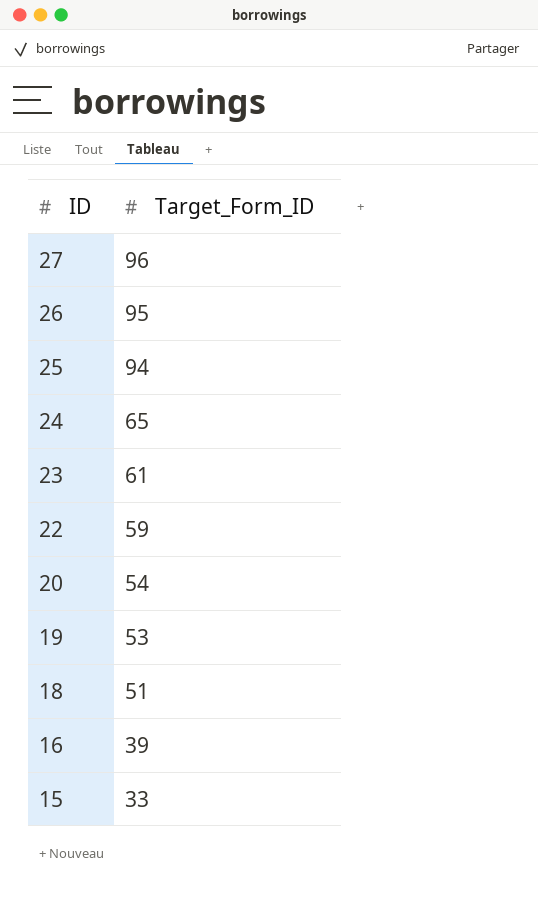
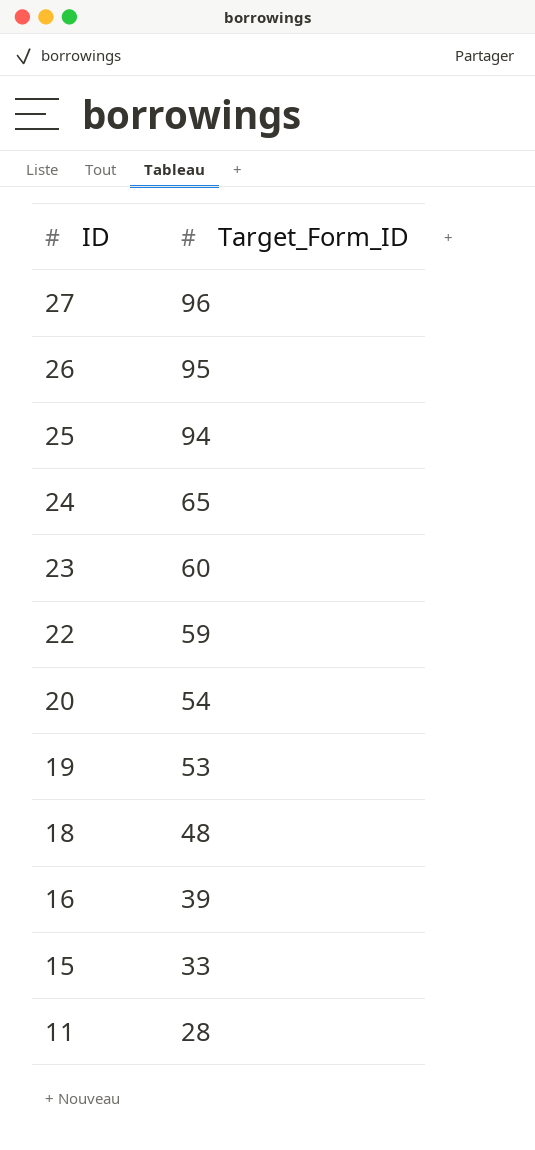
23 | Target_Form_ID: 61 -> 60
18 | Target_Form_ID: 51 -> 48
row 11: none -> 28

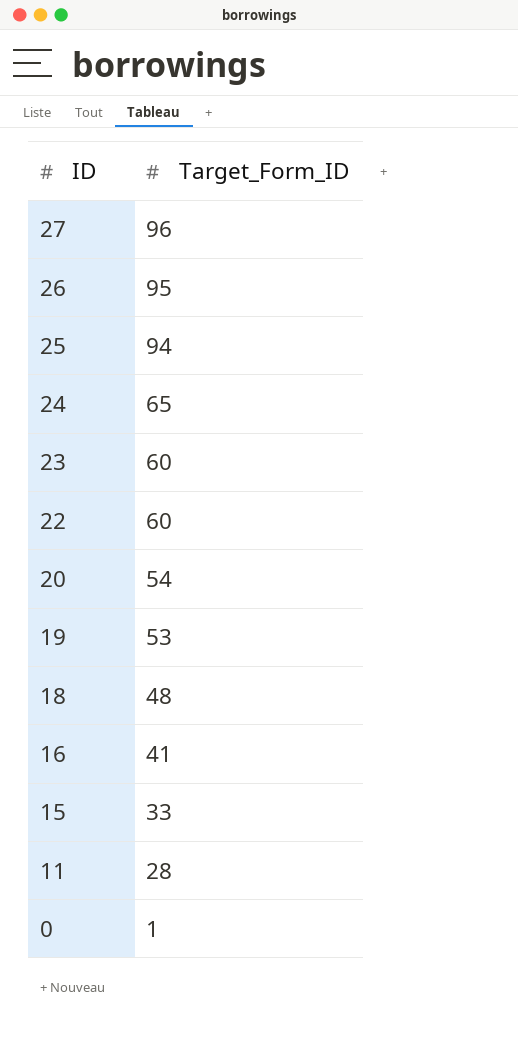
22 | Target_Form_ID: 59 -> 60
16 | Target_Form_ID: 39 -> 41
row 0: none -> 1

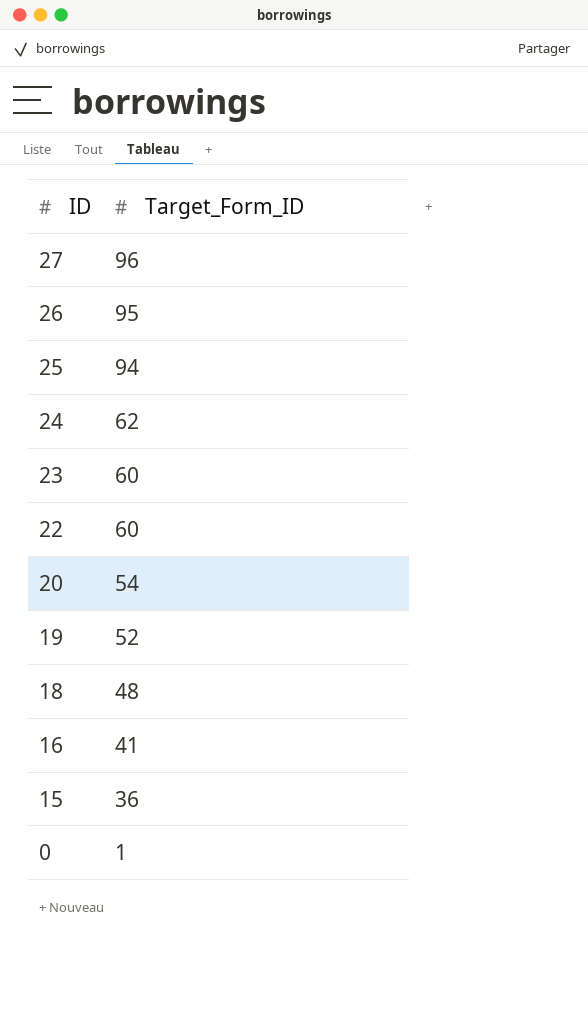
row 11: 28 -> none
24 | Target_Form_ID: 65 -> 62
19 | Target_Form_ID: 53 -> 52
15 | Target_Form_ID: 33 -> 36

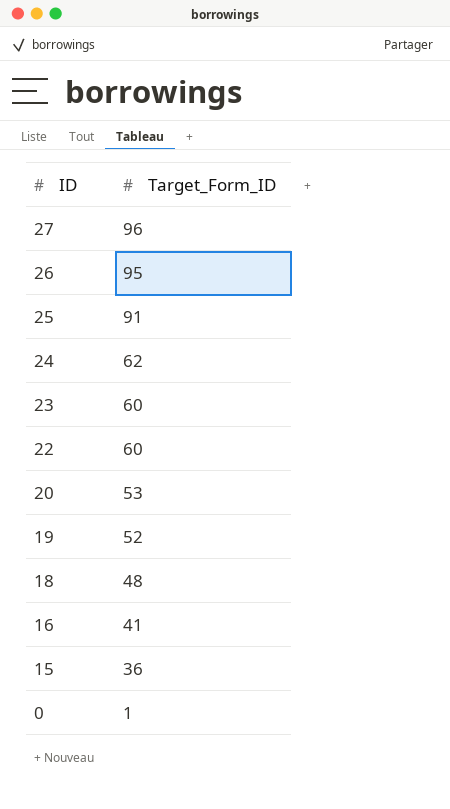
25 | Target_Form_ID: 94 -> 91
20 | Target_Form_ID: 54 -> 53

